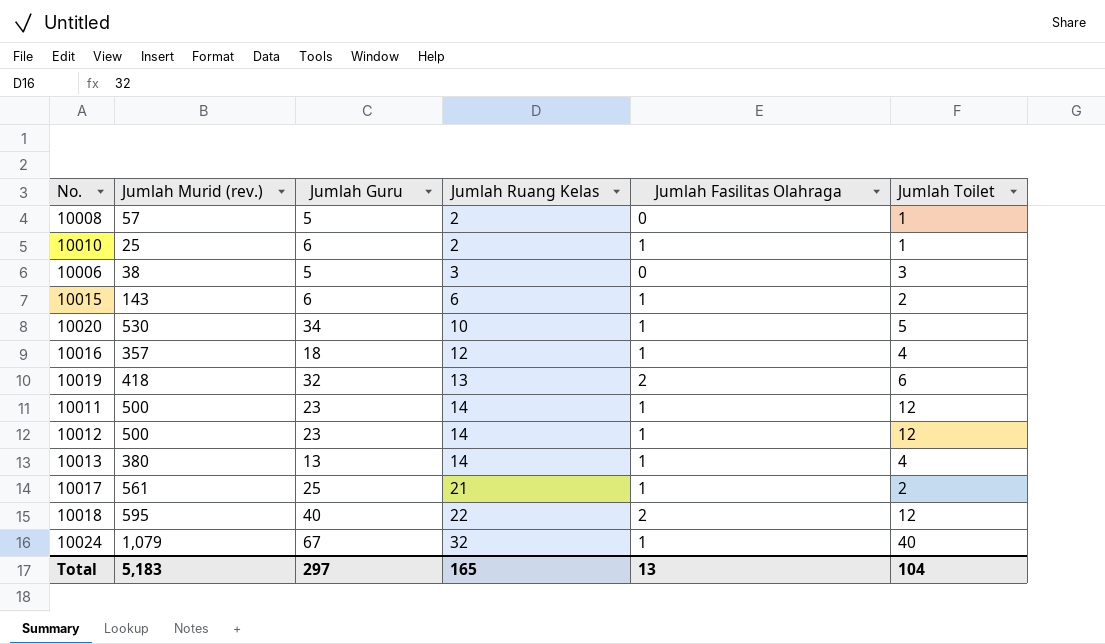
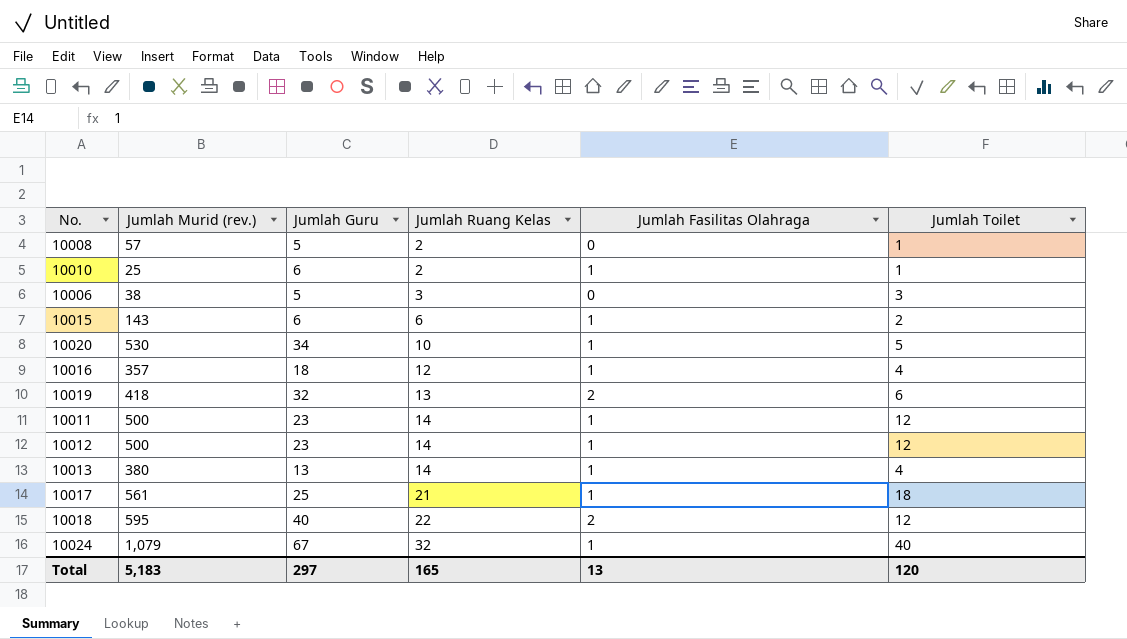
10017 | Jumlah Toilet: 2 -> 18
Total | Jumlah Toilet: 104 -> 120

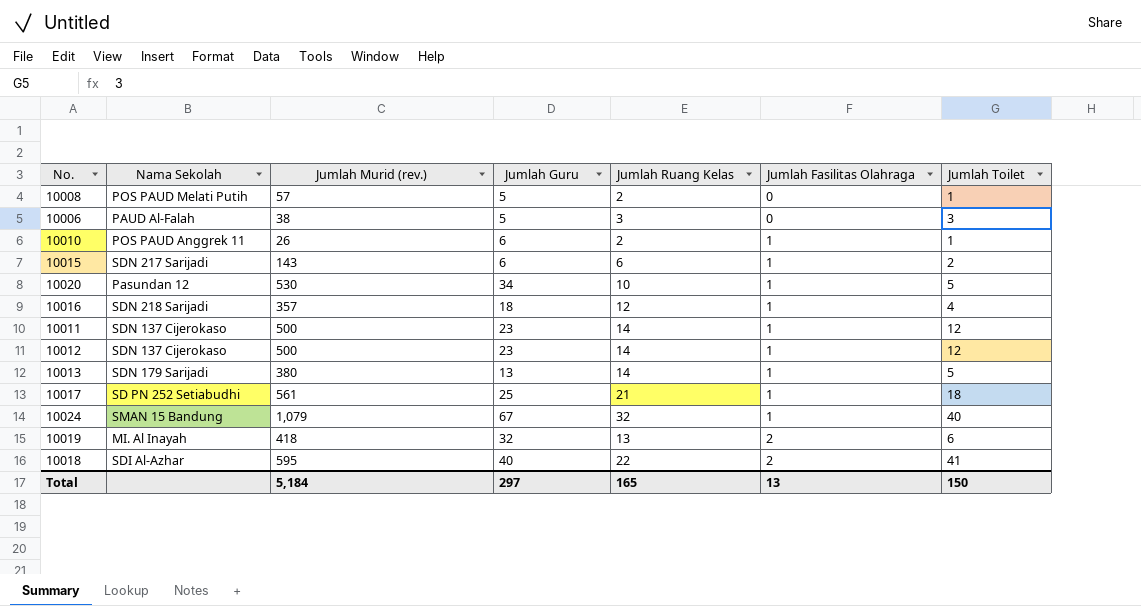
row order: Jumlah Ruang Kelas ascending -> Jumlah Fasilitas Olahraga ascending
column Nama Sekolah | position: none -> 2
10010 | Jumlah Murid (rev.): 25 -> 26
10013 | Jumlah Toilet: 4 -> 5
10018 | Jumlah Toilet: 12 -> 41
Total | Jumlah Murid (rev.): 5,183 -> 5,184
Total | Jumlah Toilet: 120 -> 150

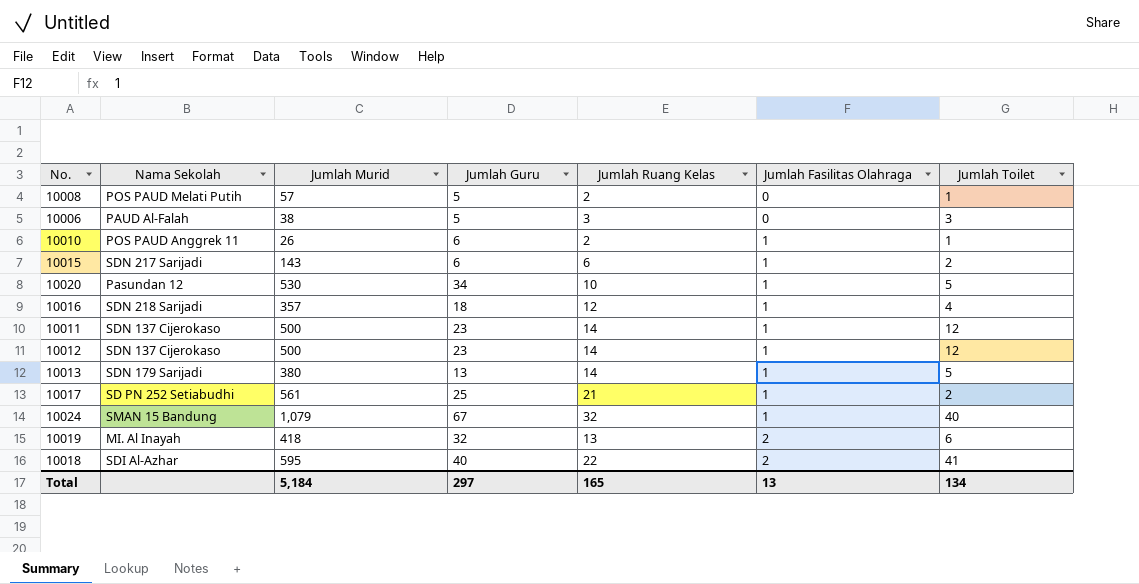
column name: Jumlah Murid (rev.) -> Jumlah Murid
10017 | Jumlah Toilet: 18 -> 2
Total | Jumlah Toilet: 150 -> 134

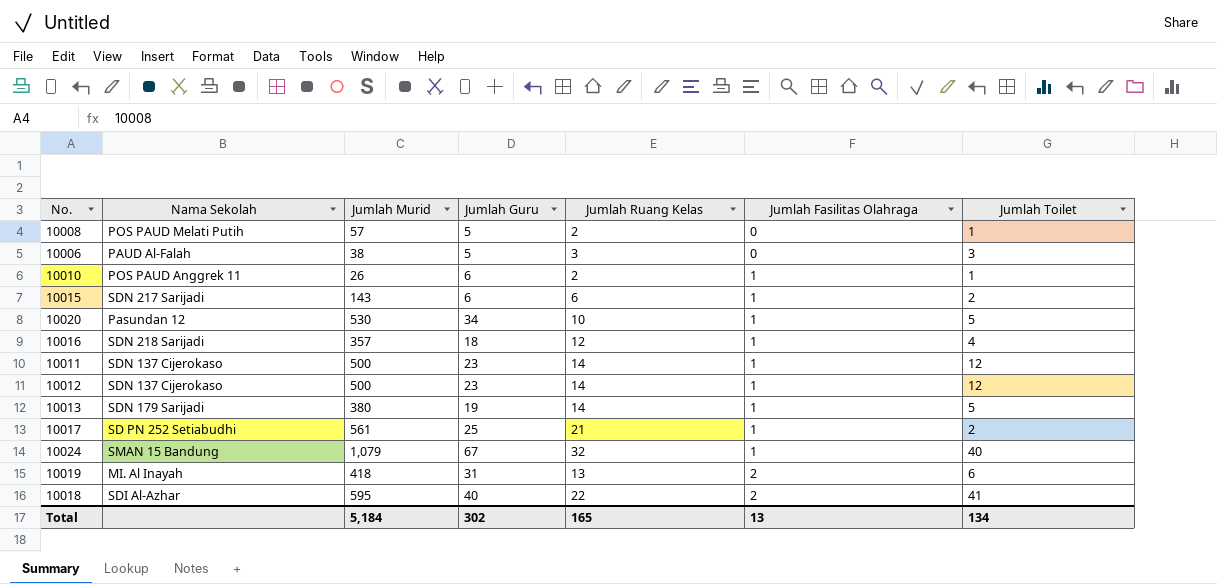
10013 | Jumlah Guru: 13 -> 19
10019 | Jumlah Guru: 32 -> 31
Total | Jumlah Guru: 297 -> 302

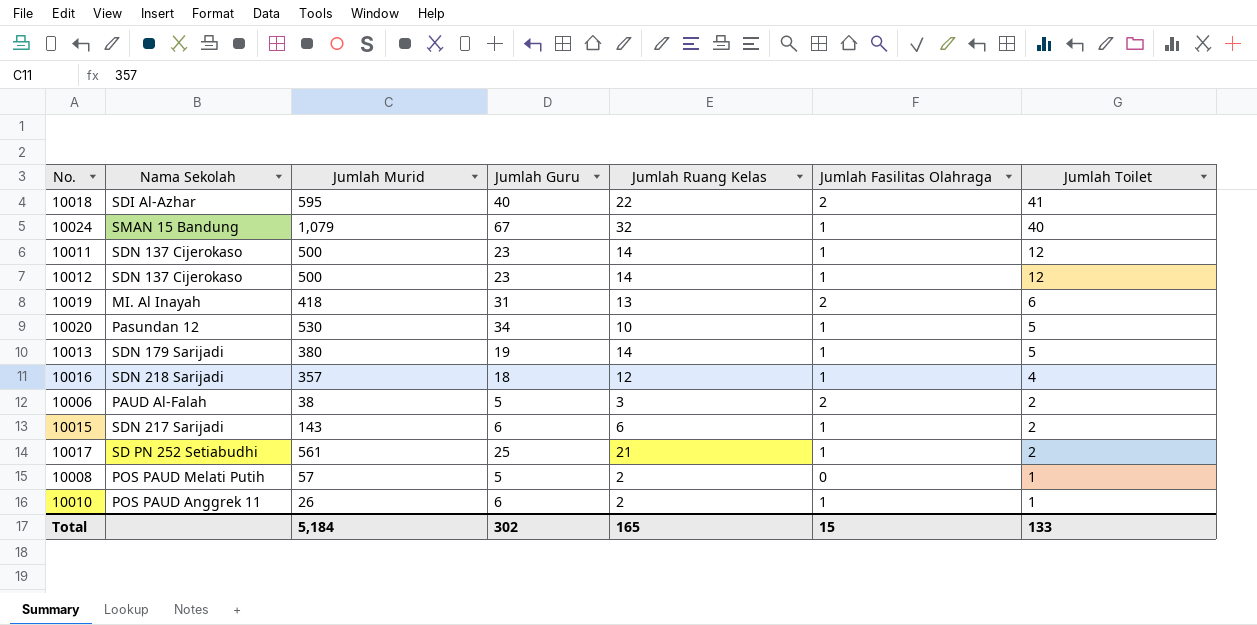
row order: Jumlah Fasilitas Olahraga ascending -> Jumlah Toilet descending
10006 | Jumlah Fasilitas Olahraga: 0 -> 2
10006 | Jumlah Toilet: 3 -> 2
Total | Jumlah Fasilitas Olahraga: 13 -> 15
Total | Jumlah Toilet: 134 -> 133

